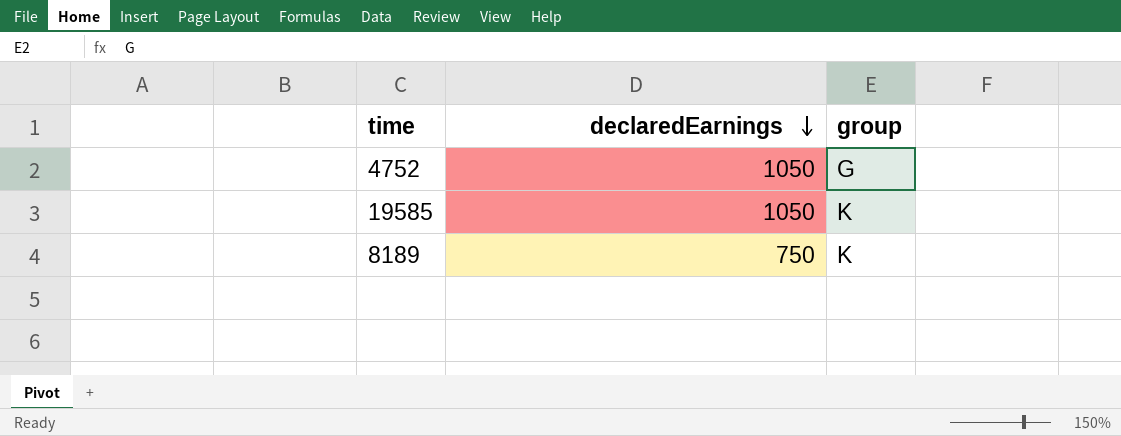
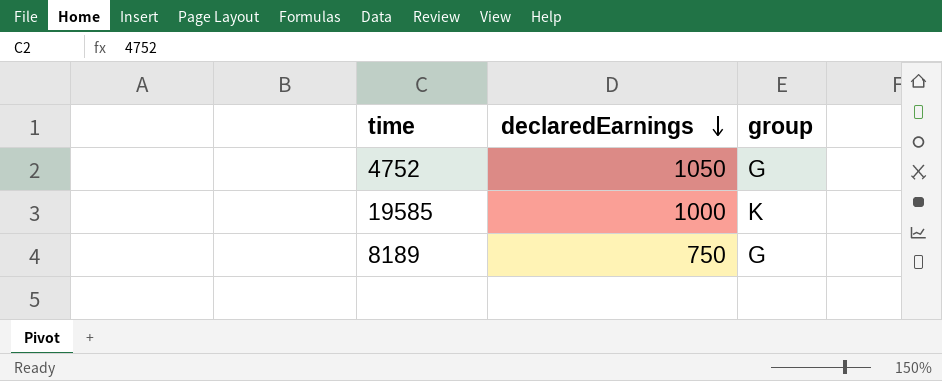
19585 | declaredEarnings: 1050 -> 1000
8189 | group: K -> G

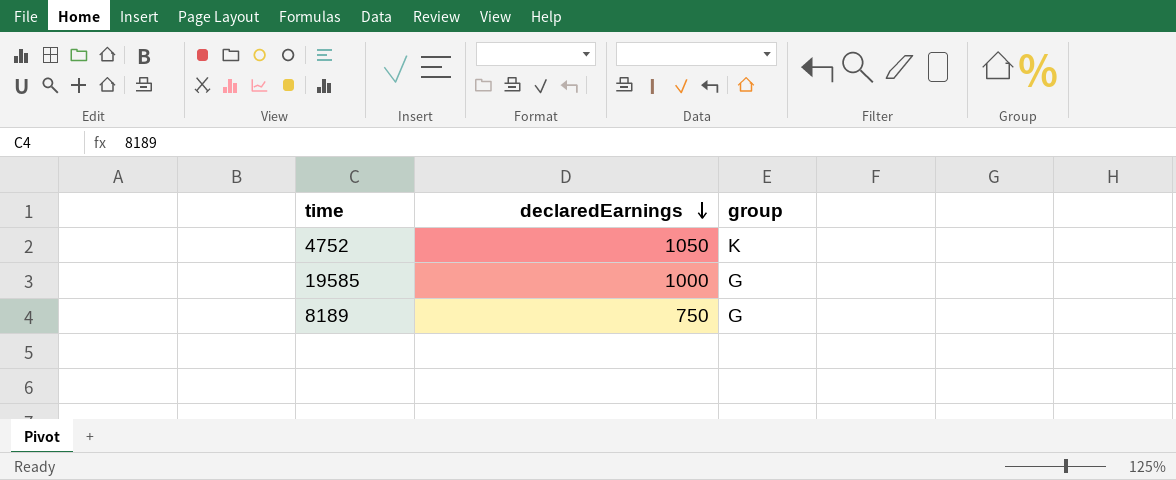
4752 | group: G -> K
19585 | group: K -> G

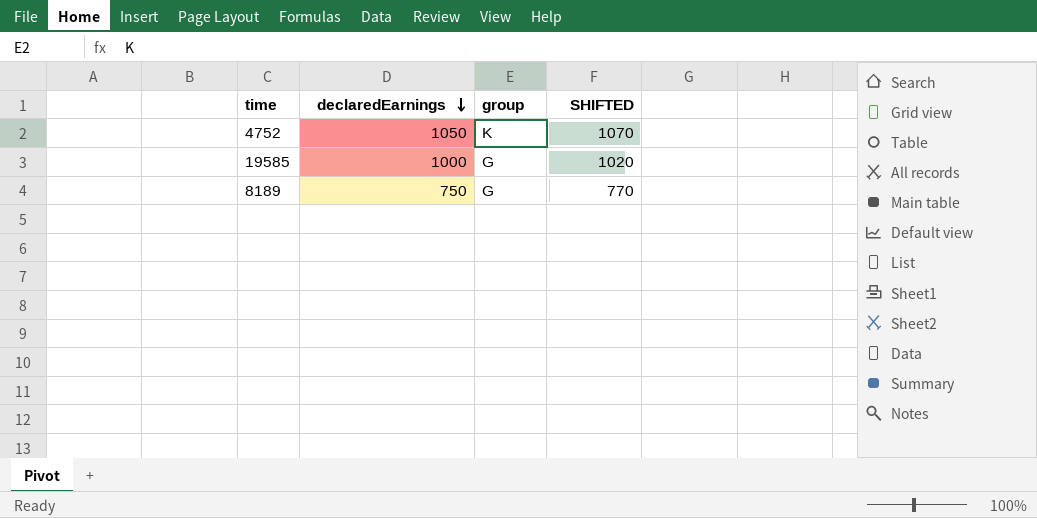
column SHIFTED | formula: none -> [declaredEarnings] + 20

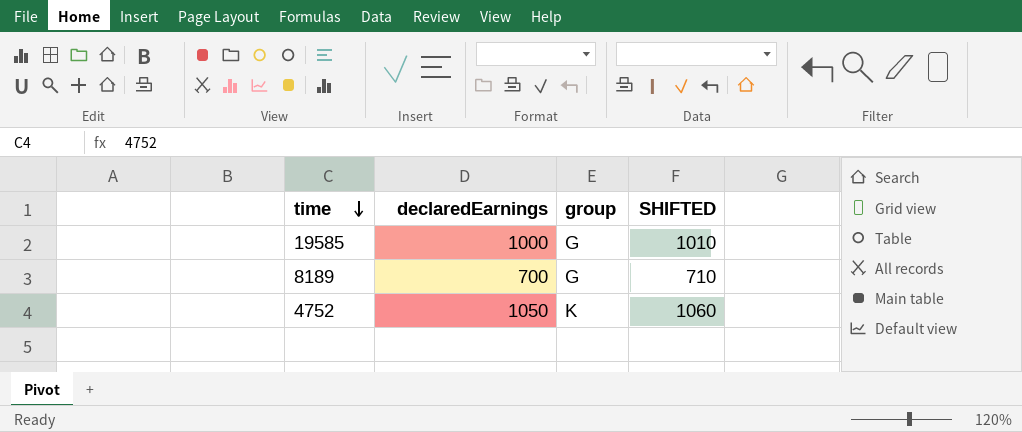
row order: declaredEarnings descending -> time descending
column SHIFTED | formula: [declaredEarnings] + 20 -> [declaredEarnings] + 10
8189 | declaredEarnings: 750 -> 700

